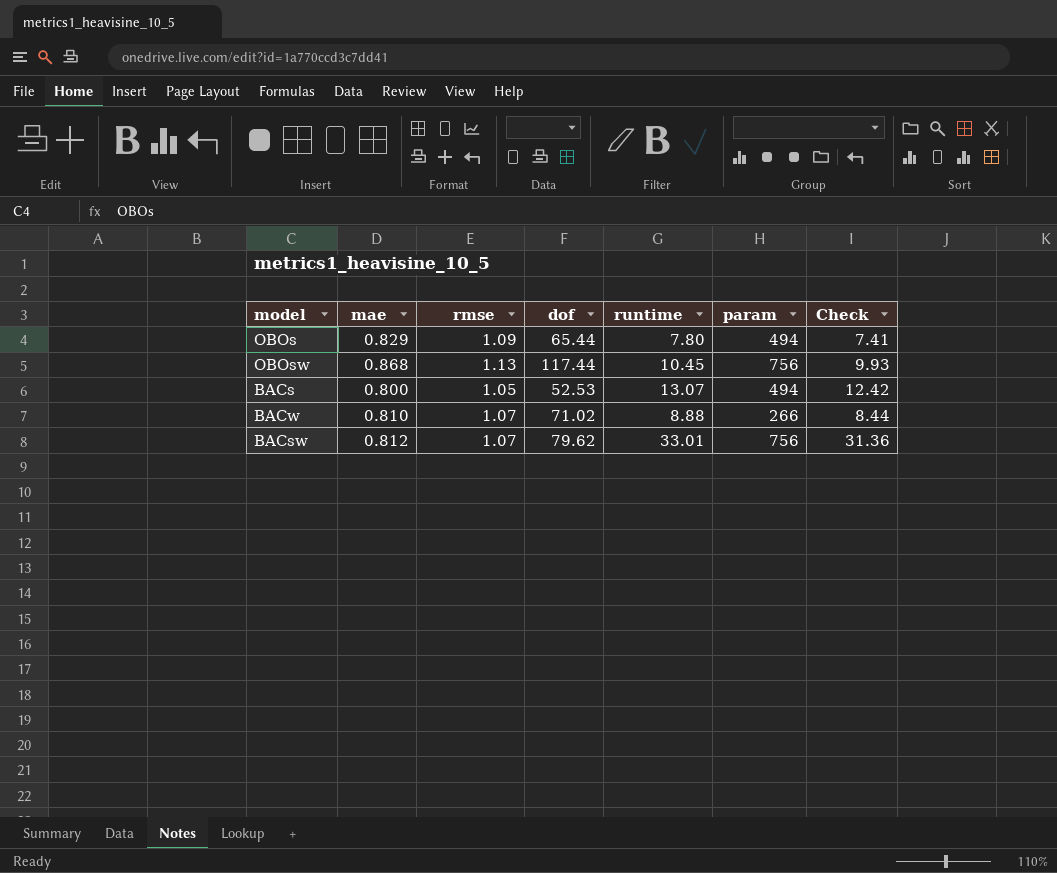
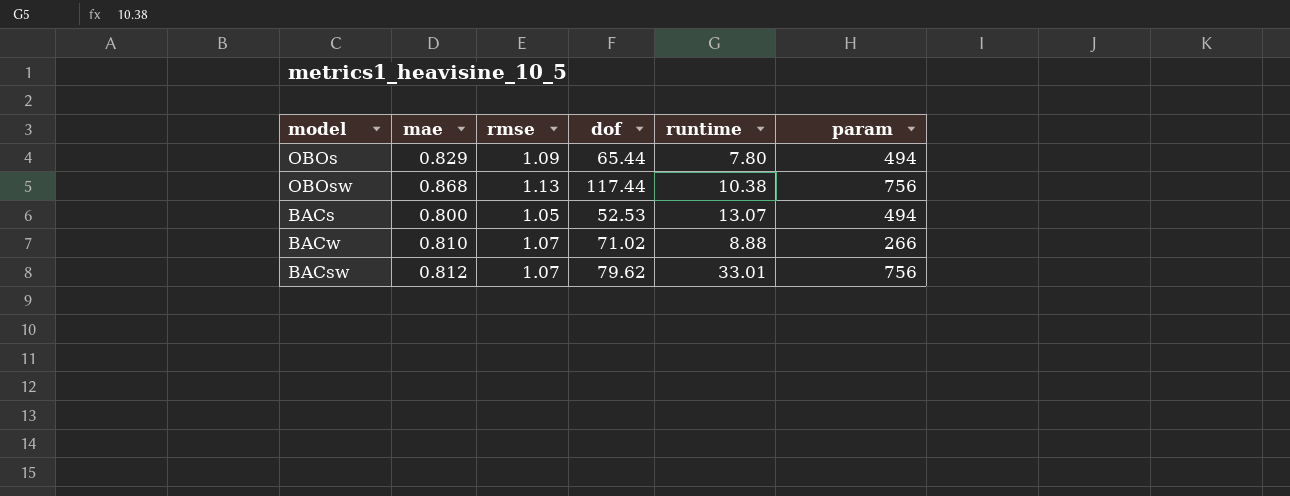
column Check | formula: [runtime] * 0.95 -> none
OBOsw | runtime: 10.45 -> 10.38

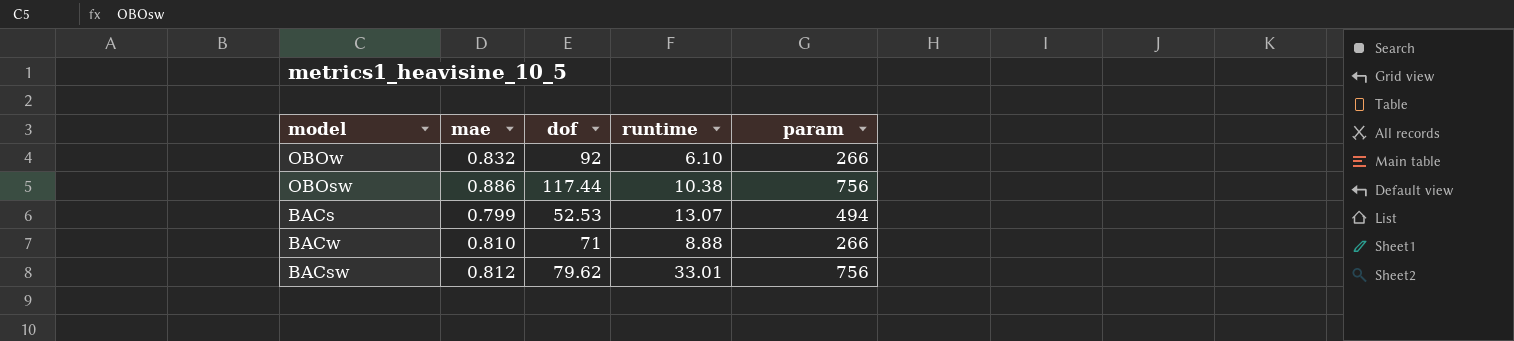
column rmse | position: 3 -> none
row OBOs: 0.829 | 1.09 | 65.44 | 7.80 | 494 -> none
row OBOw: none -> 0.832 | 92 | 6.10 | 266
OBOsw | mae: 0.868 -> 0.886
BACs | mae: 0.800 -> 0.799
BACw | dof: 71.02 -> 71

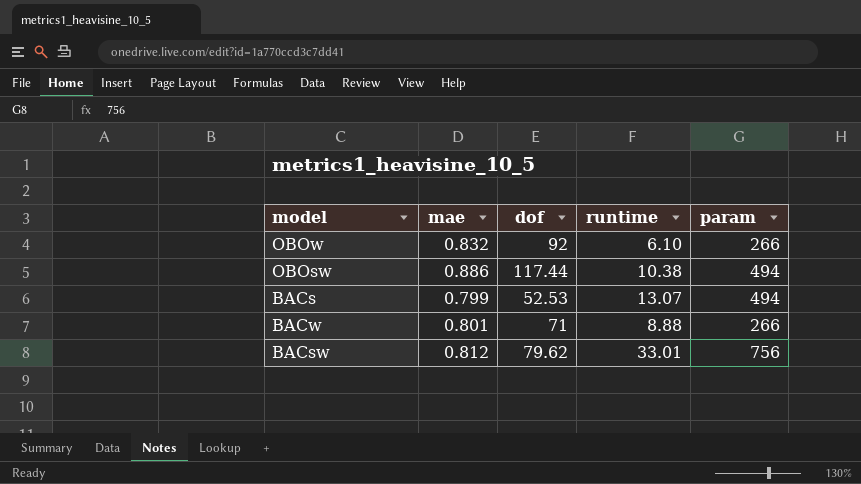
OBOsw | param: 756 -> 494
BACw | mae: 0.810 -> 0.801

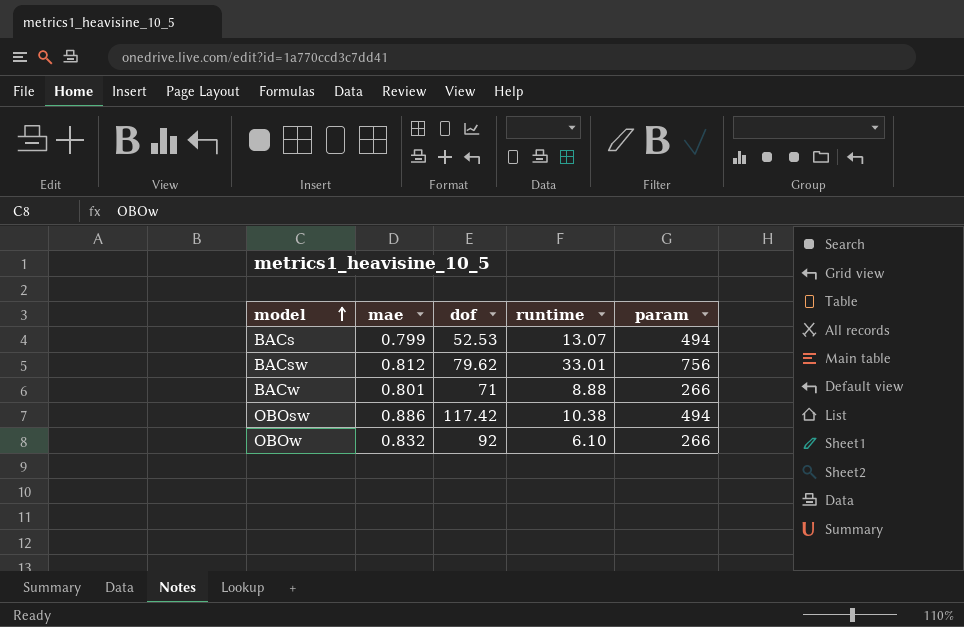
row order: none -> model ascending
OBOsw | dof: 117.44 -> 117.42

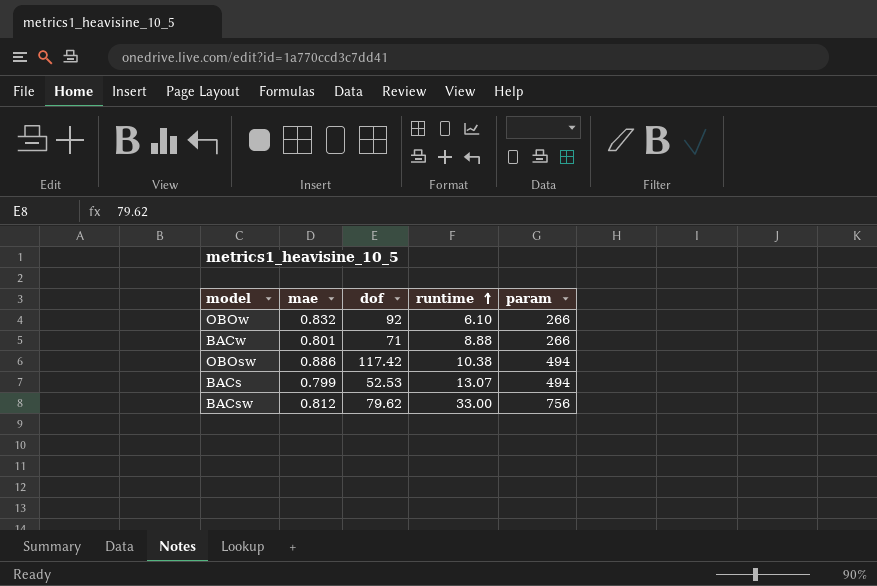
row order: model ascending -> runtime ascending
BACsw | runtime: 33.01 -> 33.00

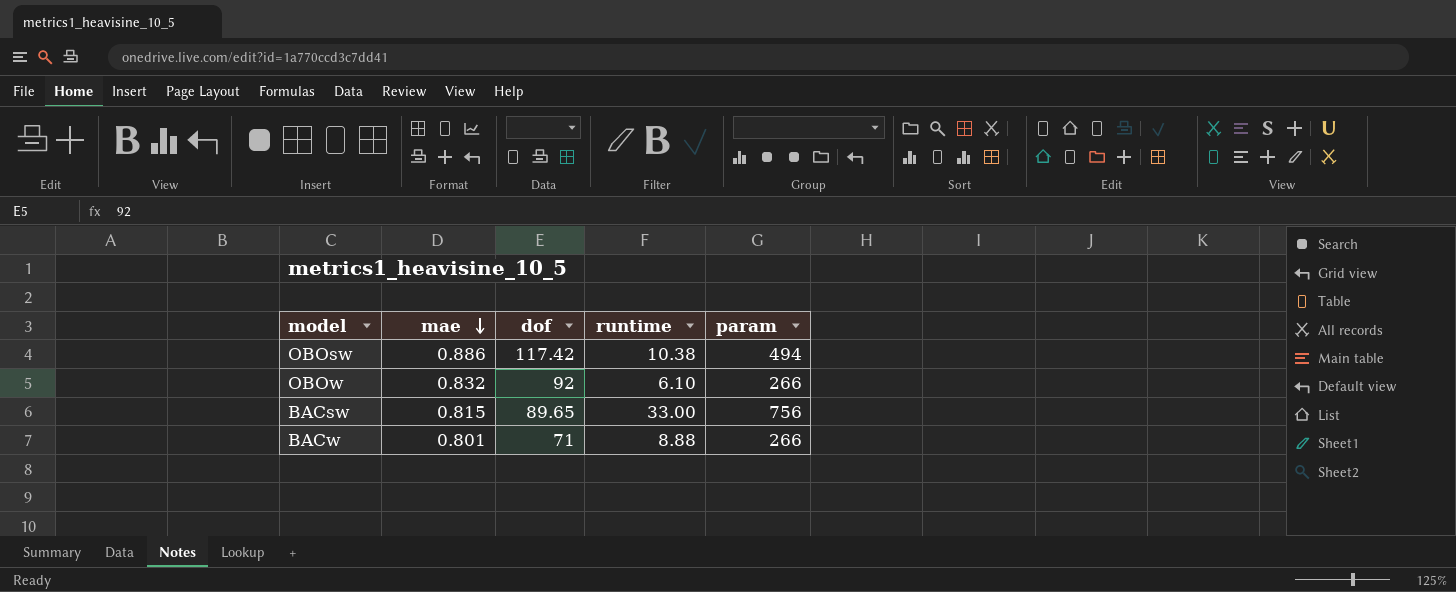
row order: runtime ascending -> mae descending
row BACs: 0.799 | 52.53 | 13.07 | 494 -> none
BACsw | mae: 0.812 -> 0.815
BACsw | dof: 79.62 -> 89.65

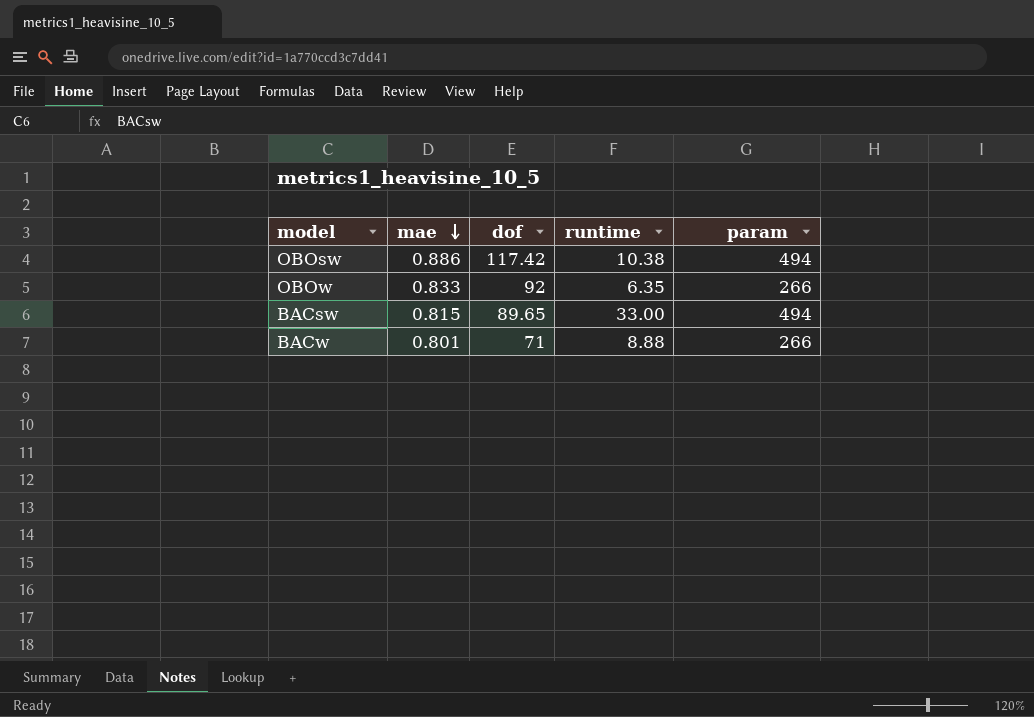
OBOw | mae: 0.832 -> 0.833
OBOw | runtime: 6.10 -> 6.35
BACsw | param: 756 -> 494

